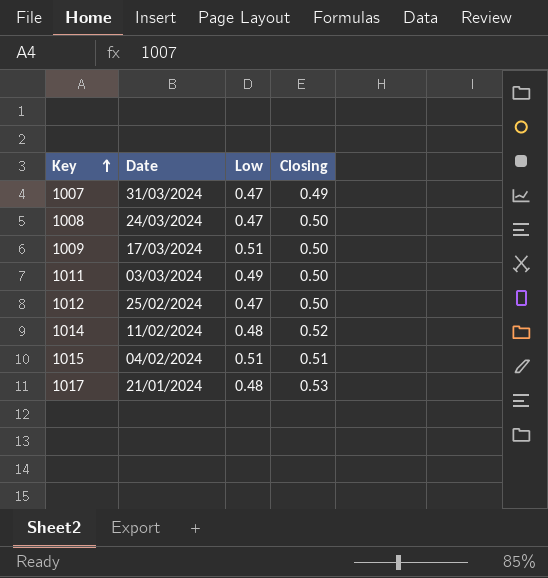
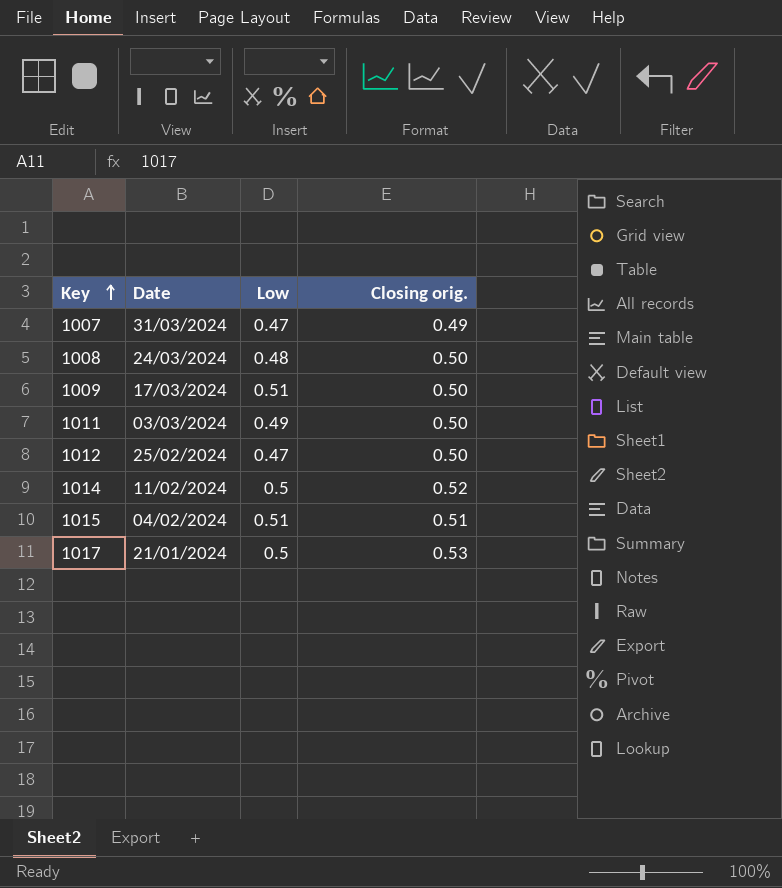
column name: Closing -> Closing orig.
1008 | Low: 0.47 -> 0.48
1014 | Low: 0.48 -> 0.5
1017 | Low: 0.48 -> 0.5

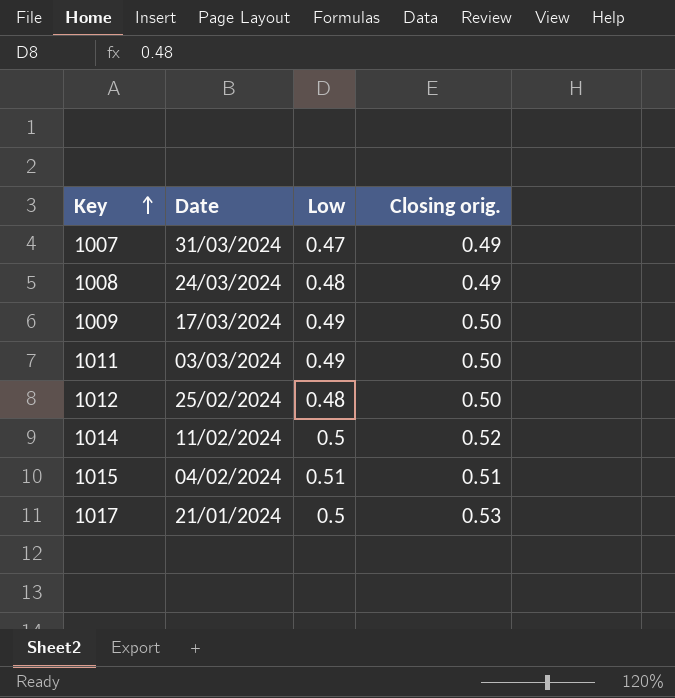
1008 | Closing orig.: 0.50 -> 0.49
1009 | Low: 0.51 -> 0.49
1012 | Low: 0.47 -> 0.48

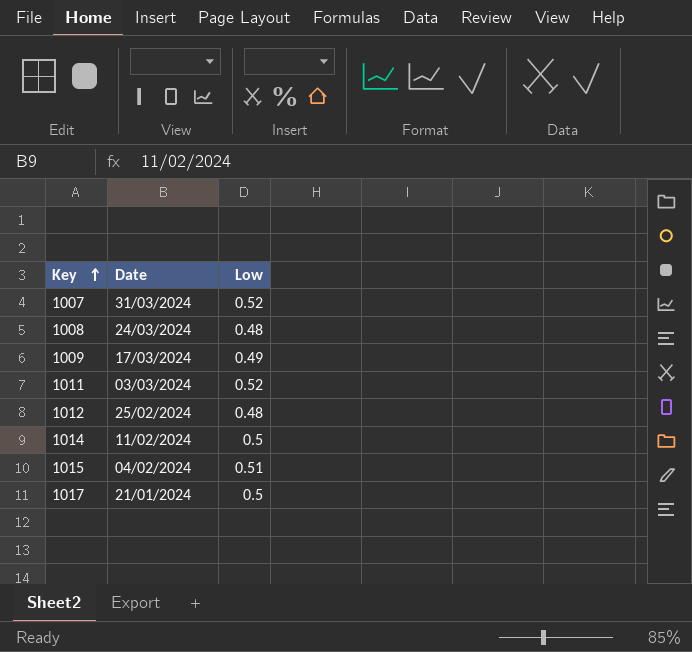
column Closing orig. | position: 4 -> none
1007 | Low: 0.47 -> 0.52
1011 | Low: 0.49 -> 0.52

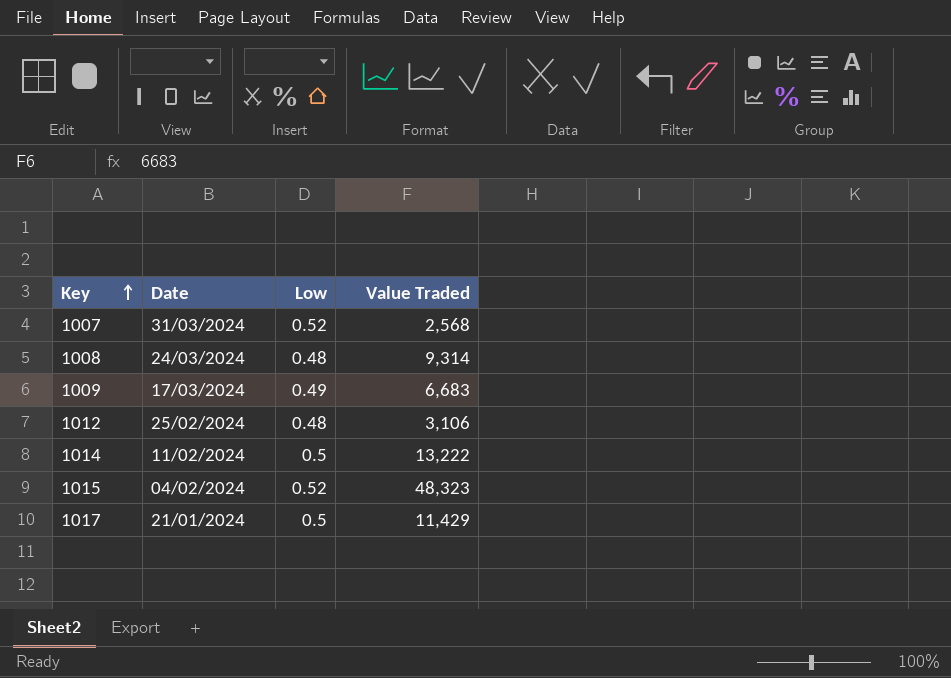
column Value Traded | position: none -> 4
row 1011: 03/03/2024 | 0.52 -> none
1015 | Low: 0.51 -> 0.52

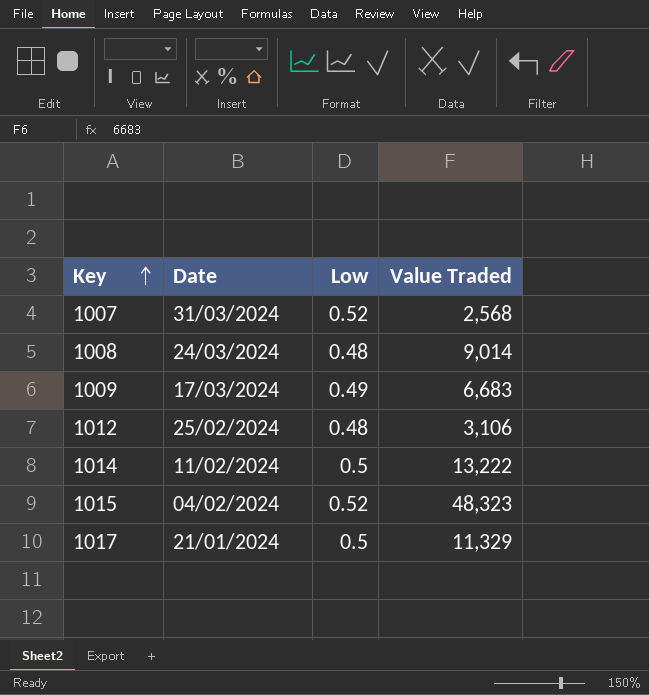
1008 | Value Traded: 9,314 -> 9,014
1017 | Value Traded: 11,429 -> 11,329

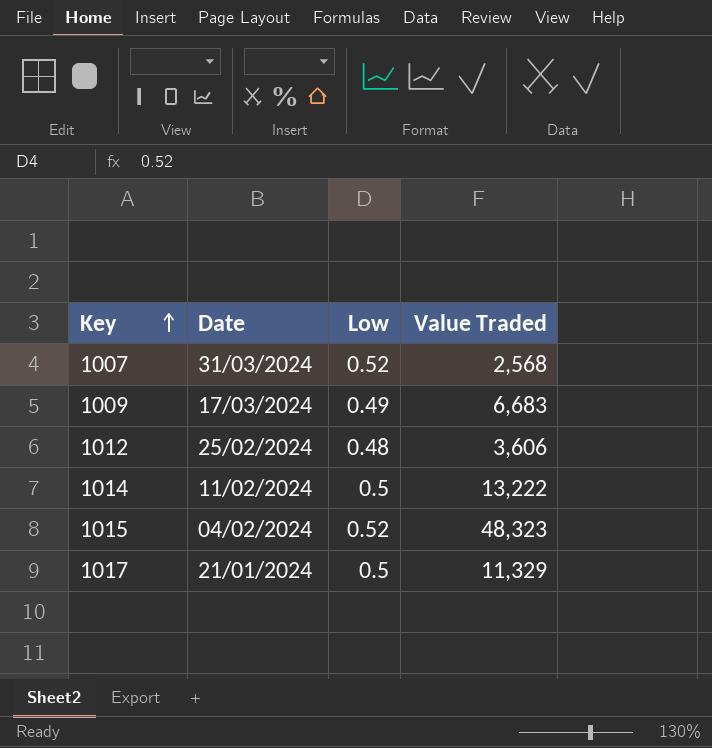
row 1008: 24/03/2024 | 0.48 | 9,014 -> none
1012 | Value Traded: 3,106 -> 3,606

